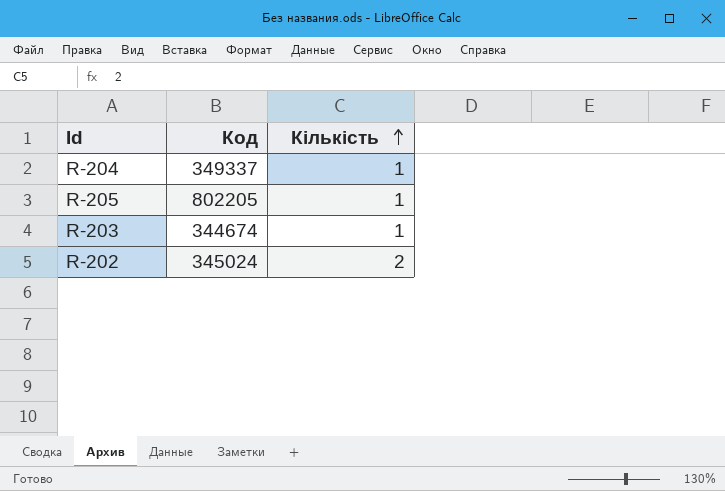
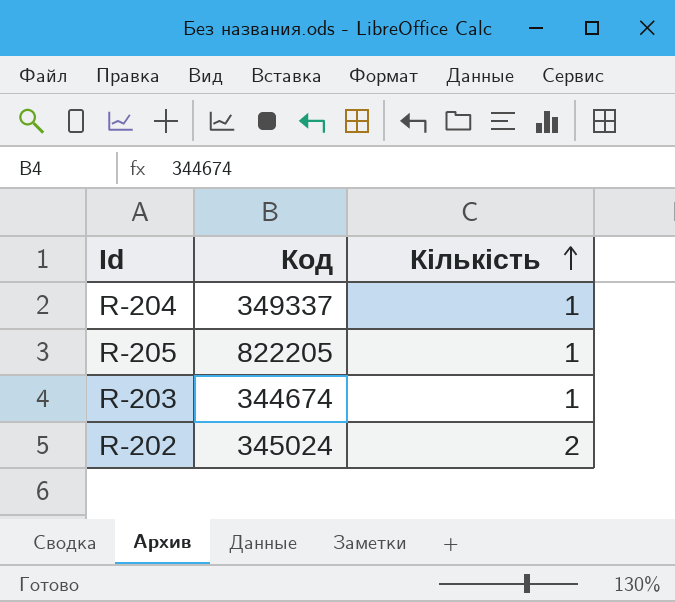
R-205 | Код: 802205 -> 822205

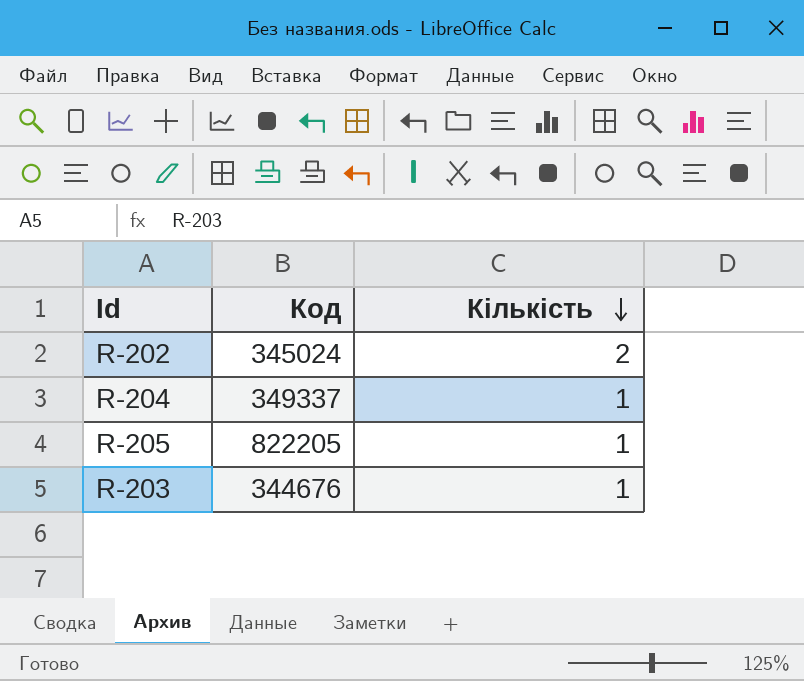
row order: Кількість ascending -> Кількість descending
R-203 | Код: 344674 -> 344676

